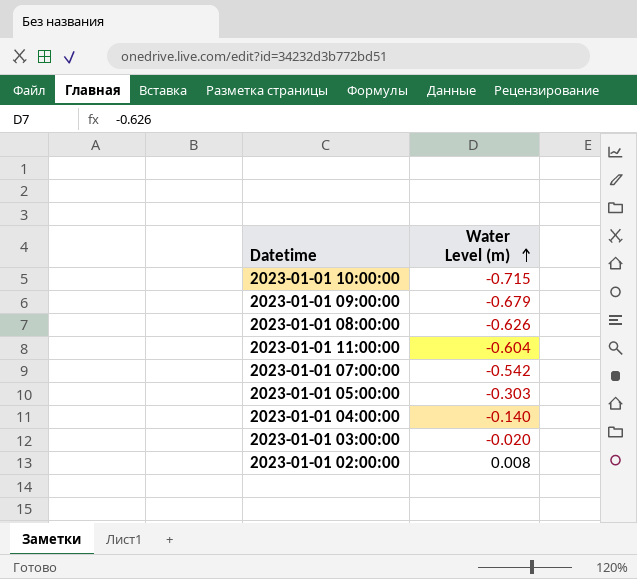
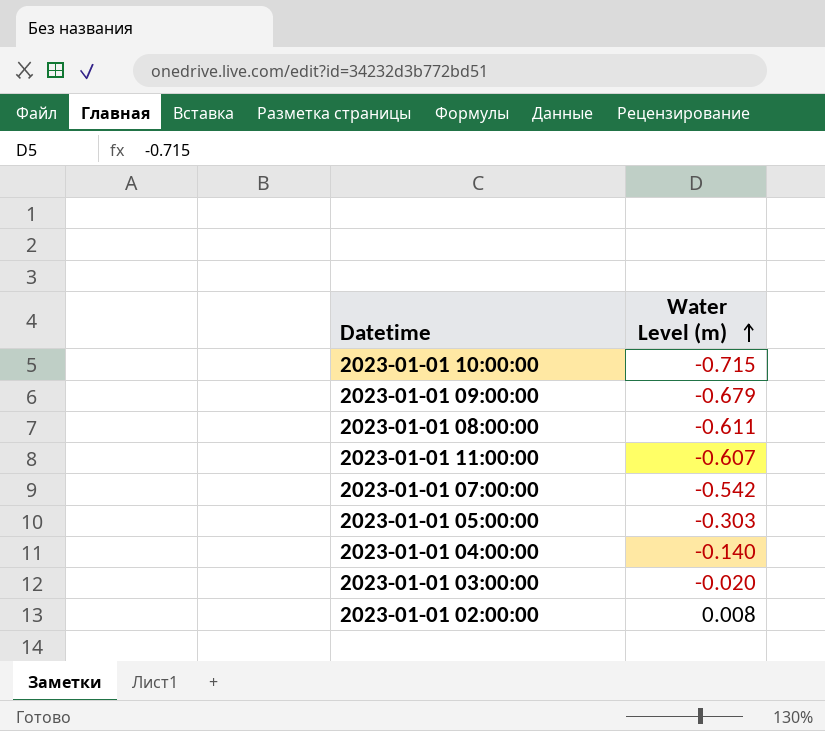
2023-01-01 08:00:00 | Water Level (m): -0.626 -> -0.611
2023-01-01 11:00:00 | Water Level (m): -0.604 -> -0.607

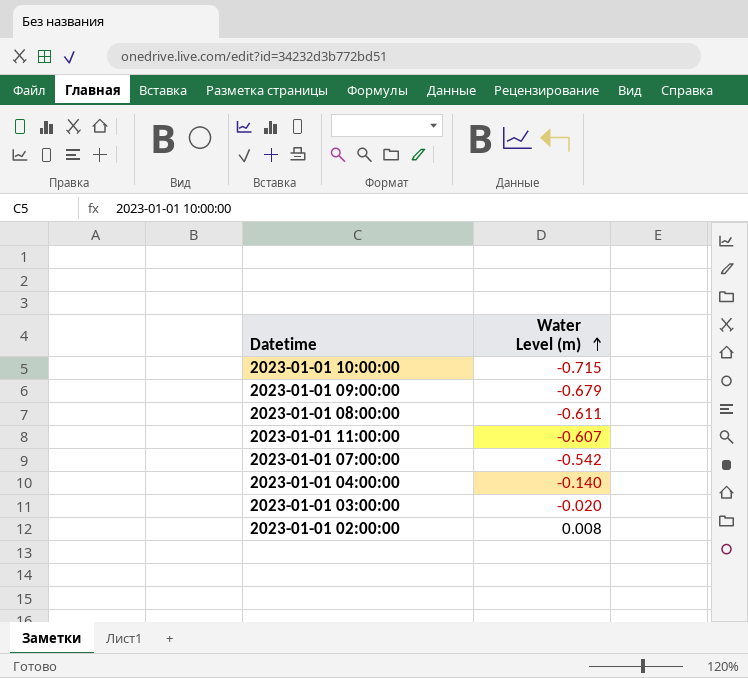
row 2023-01-01 05:00:00: -0.303 -> none

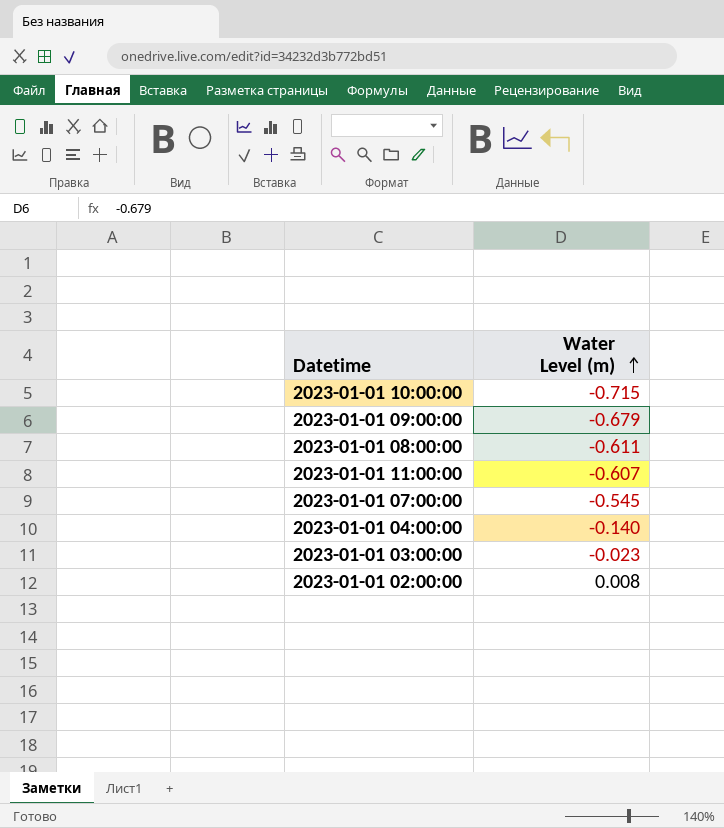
2023-01-01 07:00:00 | Water Level (m): -0.542 -> -0.545
2023-01-01 03:00:00 | Water Level (m): -0.020 -> -0.023

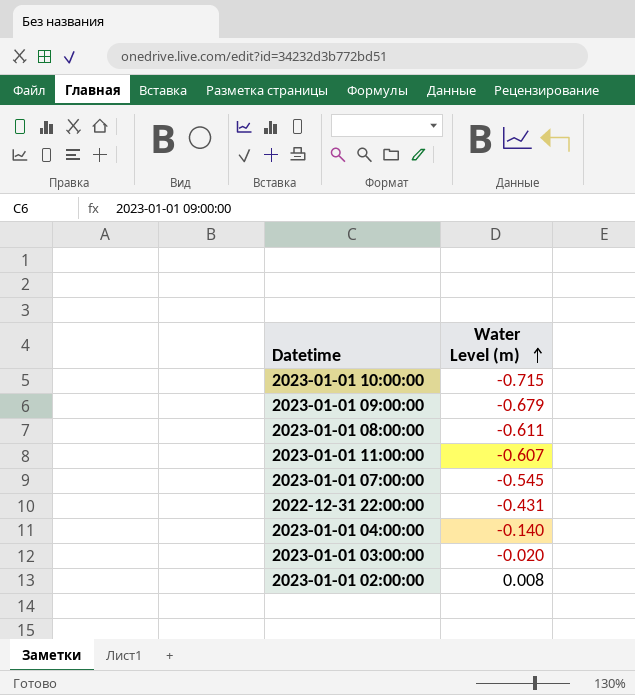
row 2022-12-31 22:00:00: none -> -0.431
2023-01-01 03:00:00 | Water Level (m): -0.023 -> -0.020

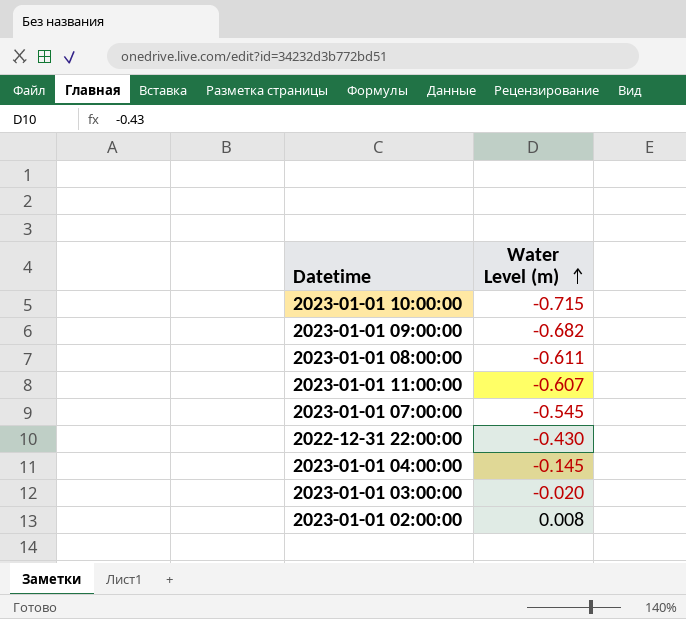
2023-01-01 09:00:00 | Water Level (m): -0.679 -> -0.682
2022-12-31 22:00:00 | Water Level (m): -0.431 -> -0.430
2023-01-01 04:00:00 | Water Level (m): -0.140 -> -0.145

